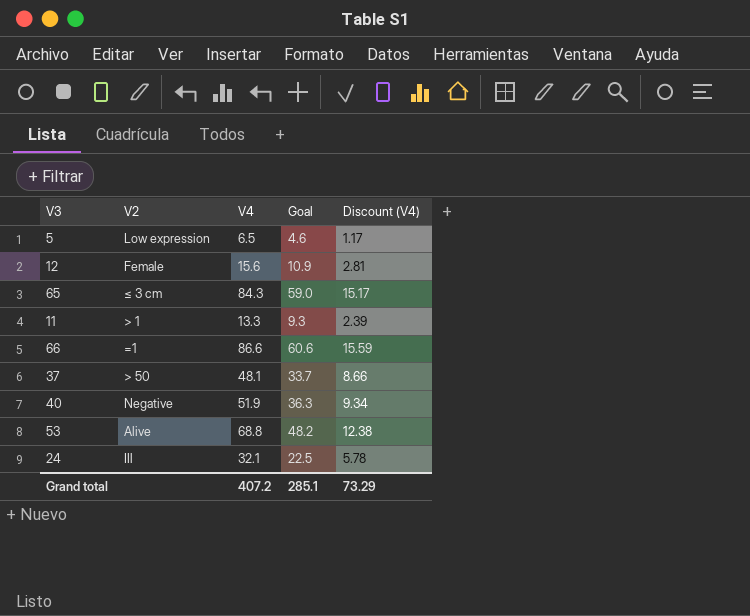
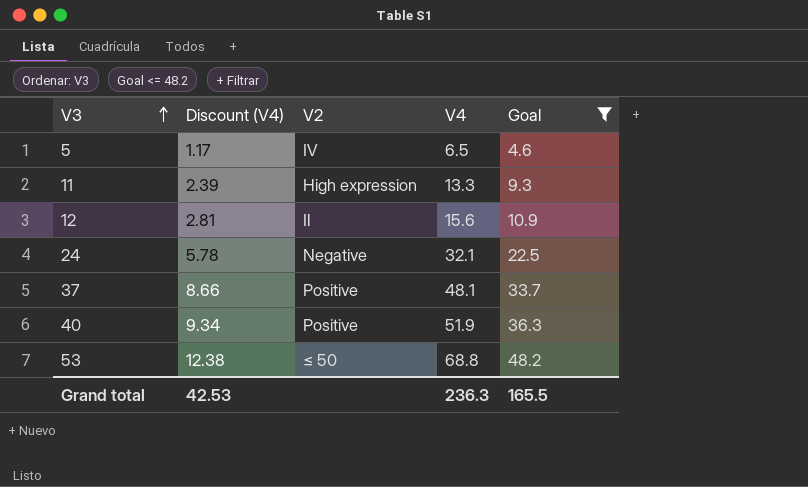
filter: none -> Goal <= 48.2
row order: none -> V3 ascending
column Discount (V4) | position: 5 -> 2
5 | V2: Low expression -> Ⅳ
11 | V2: > 1 -> High expression
12 | V2: Female -> Ⅱ
24 | V2: Ⅲ -> Negative
37 | V2: > 50 -> Positive
40 | V2: Negative -> Positive
53 | V2: Alive -> ≤ 50
Grand total | Discount (V4): 73.29 -> 42.53
Grand total | V4: 407.2 -> 236.3
Grand total | Goal: 285.1 -> 165.5

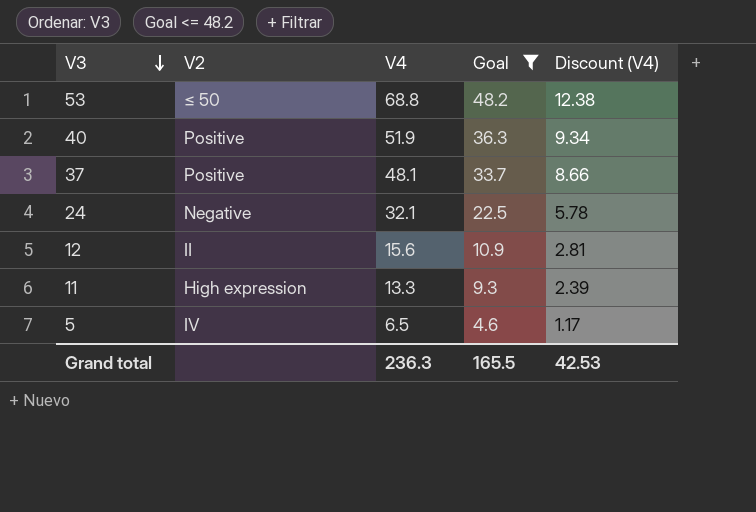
row order: V3 ascending -> V3 descending
column Discount (V4) | position: 2 -> 5

